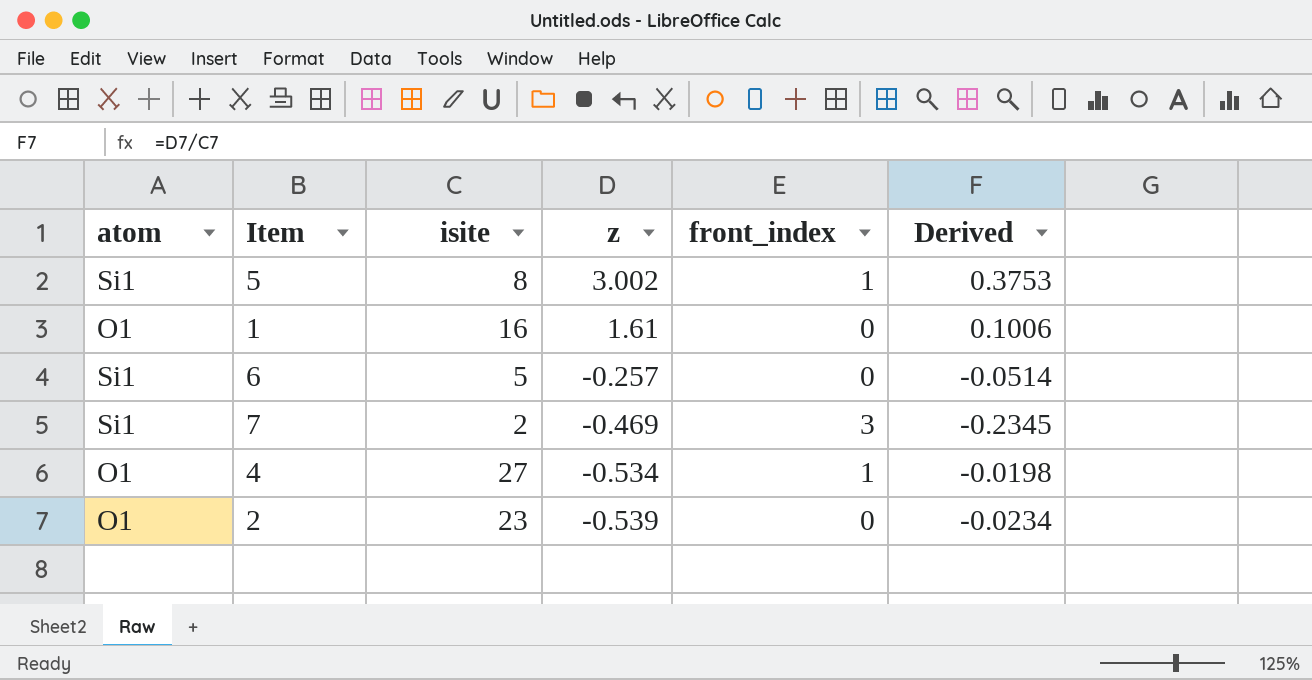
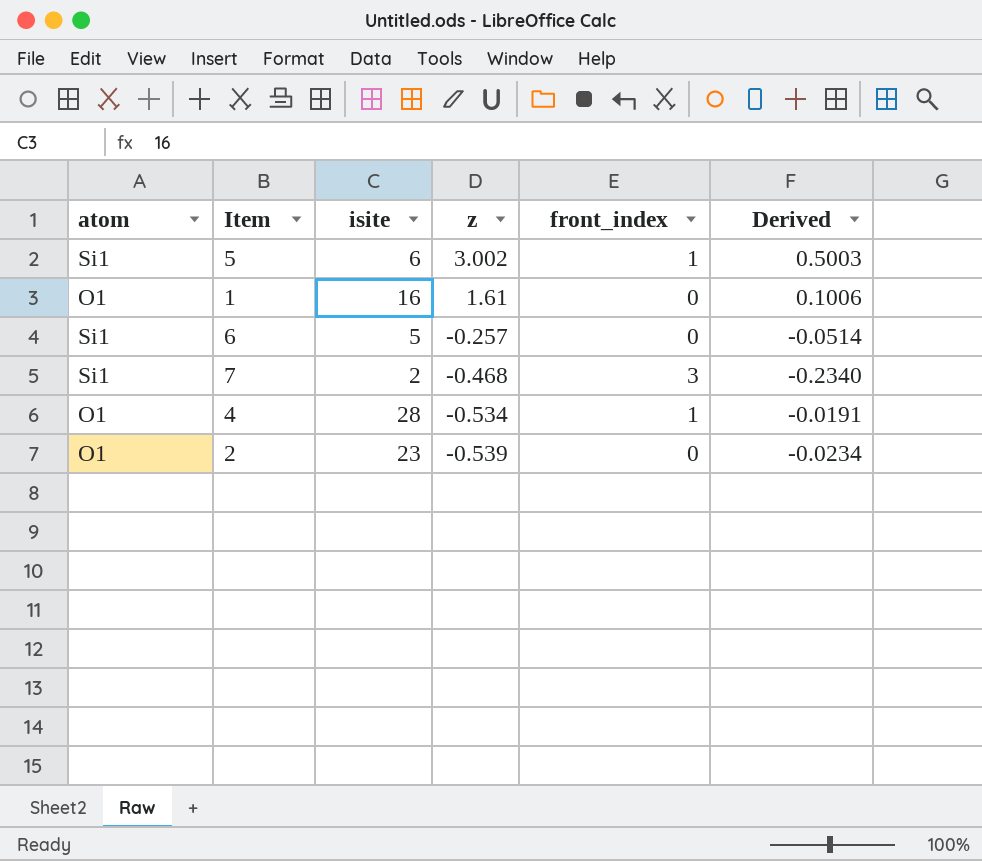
5 | isite: 8 -> 6
5 | Derived: 0.3753 -> 0.5003
7 | z: -0.469 -> -0.468
7 | Derived: -0.2345 -> -0.2340
4 | isite: 27 -> 28
4 | Derived: -0.0198 -> -0.0191

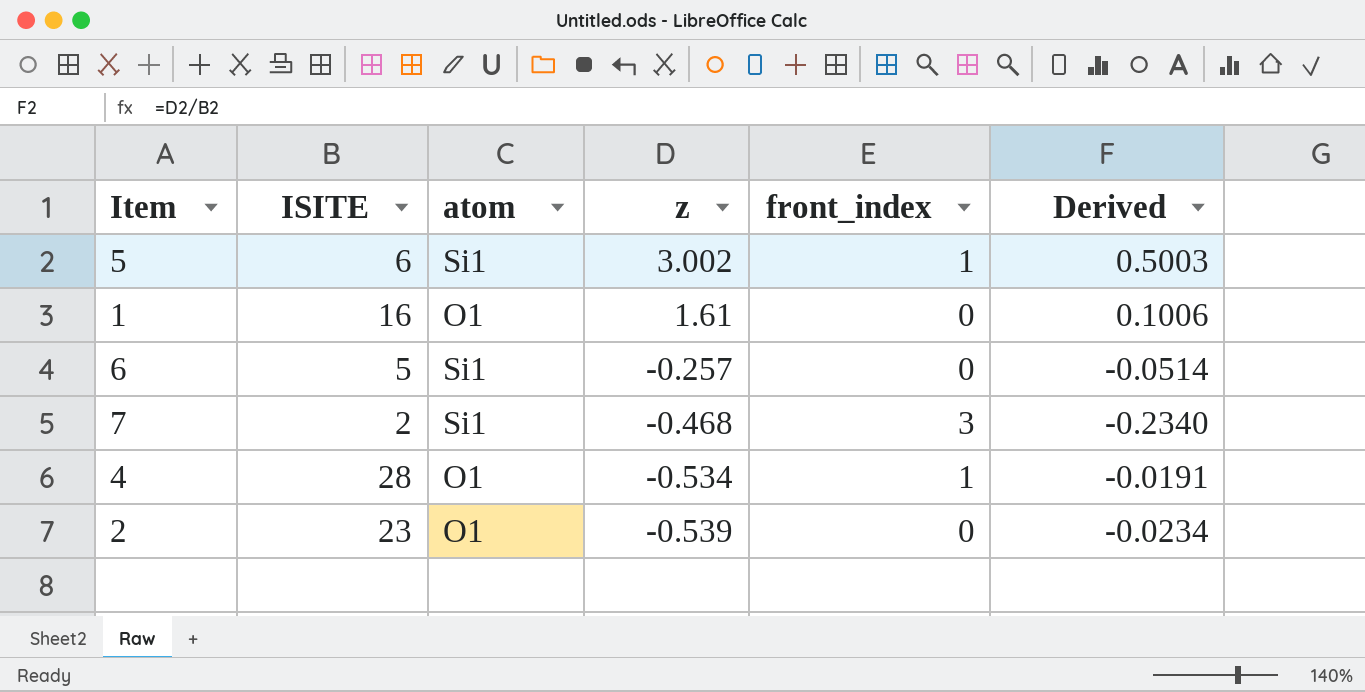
column name: isite -> ISITE
column atom | position: 1 -> 3

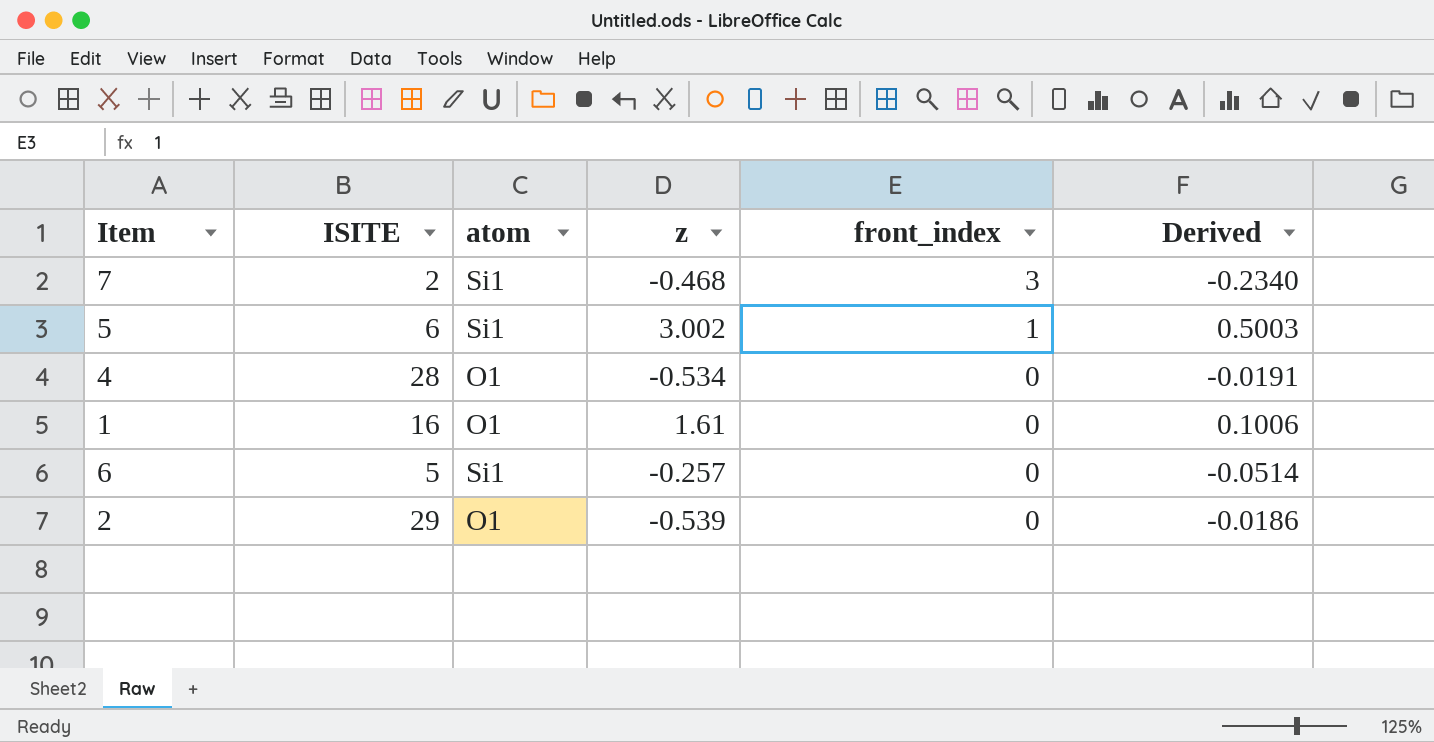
row order: z descending -> front_index descending
4 | front_index: 1 -> 0
2 | ISITE: 23 -> 29
2 | Derived: -0.0234 -> -0.0186

